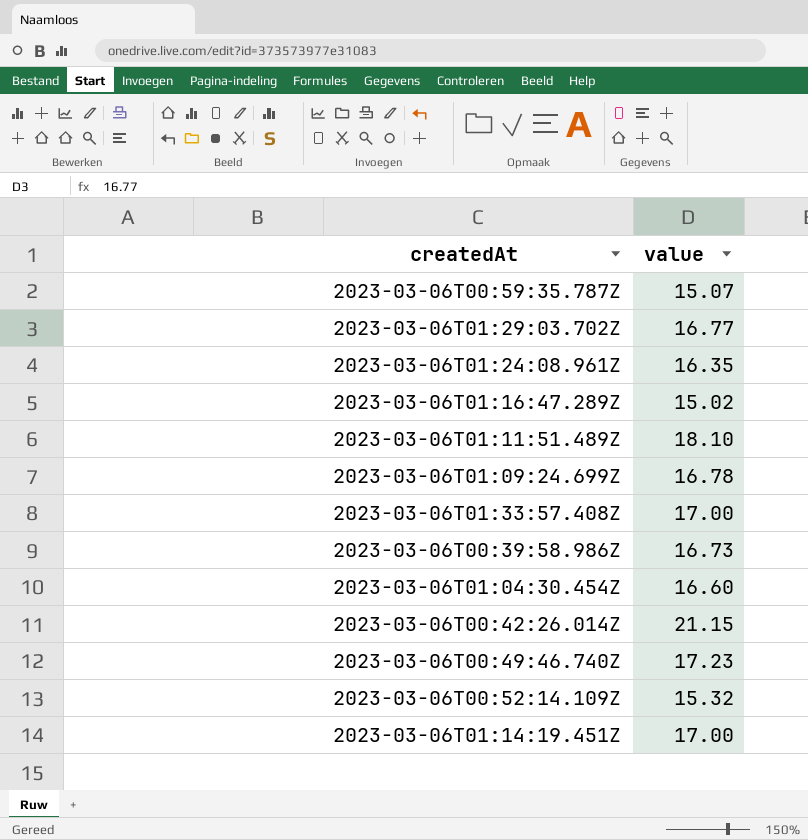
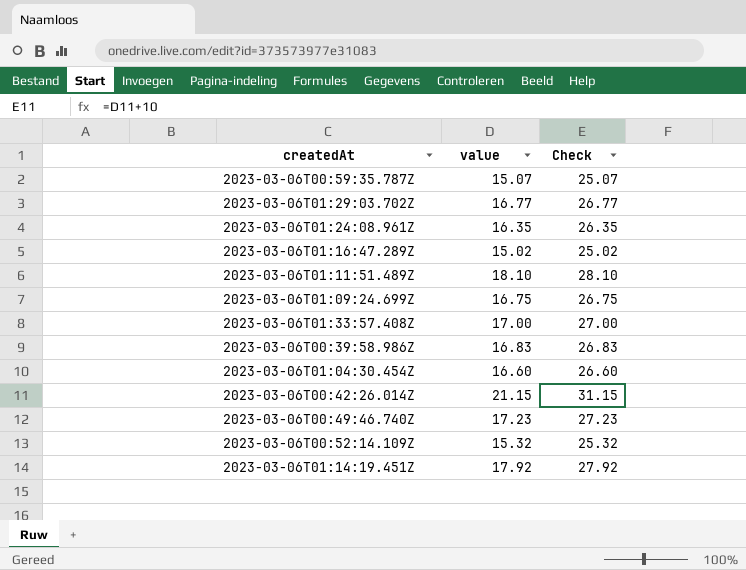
column Check | formula: none -> [value] + 10
2023-03-06T01:09:24.699Z | value: 16.78 -> 16.75
2023-03-06T00:39:58.986Z | value: 16.73 -> 16.83
2023-03-06T01:14:19.451Z | value: 17.00 -> 17.92

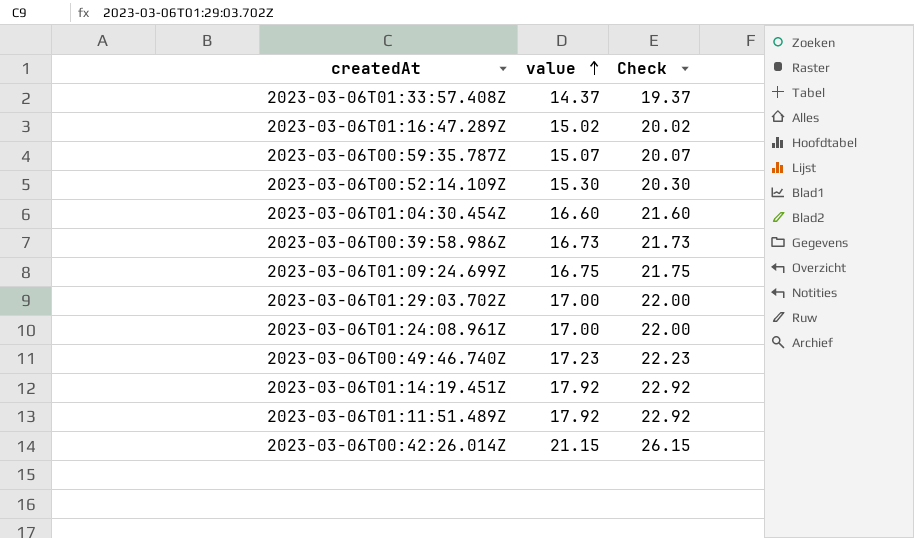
row order: none -> value ascending
column Check | formula: [value] + 10 -> [value] + 5
2023-03-06T01:33:57.408Z | value: 17.00 -> 14.37
2023-03-06T00:52:14.109Z | value: 15.32 -> 15.30
2023-03-06T00:39:58.986Z | value: 16.83 -> 16.73
2023-03-06T01:29:03.702Z | value: 16.77 -> 17.00
2023-03-06T01:24:08.961Z | value: 16.35 -> 17.00
2023-03-06T01:11:51.489Z | value: 18.10 -> 17.92

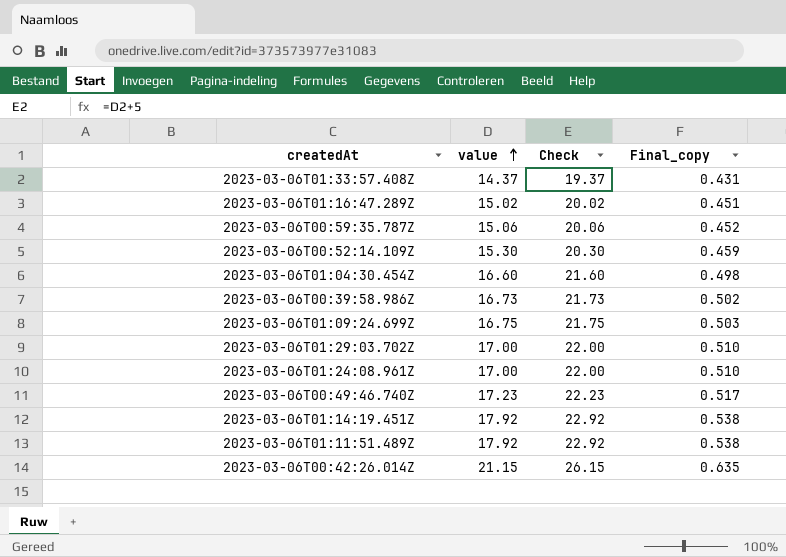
column Final_copy | formula: none -> [value] * 0.03
2023-03-06T00:59:35.787Z | value: 15.07 -> 15.06
2023-03-06T00:59:35.787Z | Check: 20.07 -> 20.06

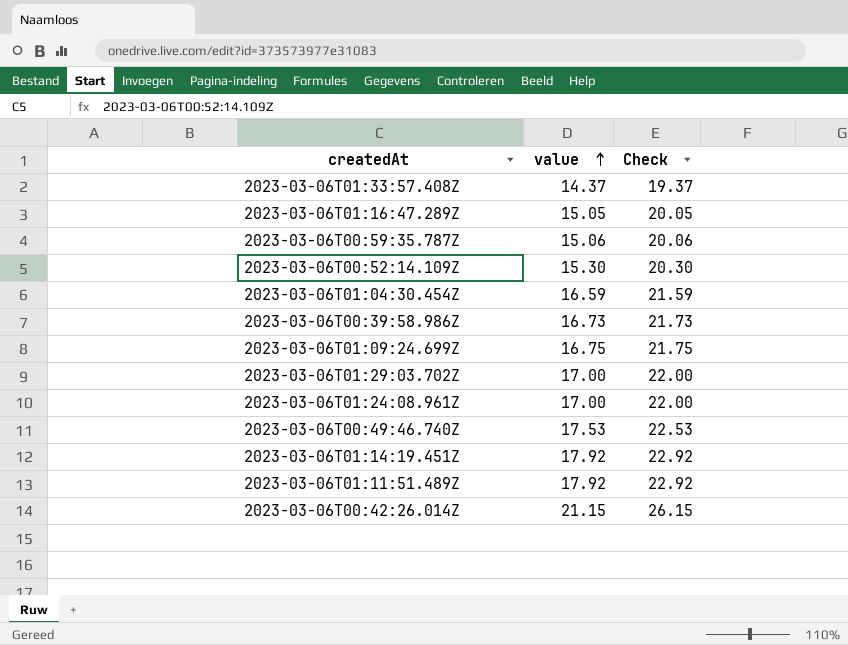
column Final_copy | formula: [value] * 0.03 -> none
2023-03-06T01:16:47.289Z | value: 15.02 -> 15.05
2023-03-06T01:16:47.289Z | Check: 20.02 -> 20.05
2023-03-06T01:04:30.454Z | value: 16.60 -> 16.59
2023-03-06T01:04:30.454Z | Check: 21.60 -> 21.59
2023-03-06T00:49:46.740Z | value: 17.23 -> 17.53
2023-03-06T00:49:46.740Z | Check: 22.23 -> 22.53

